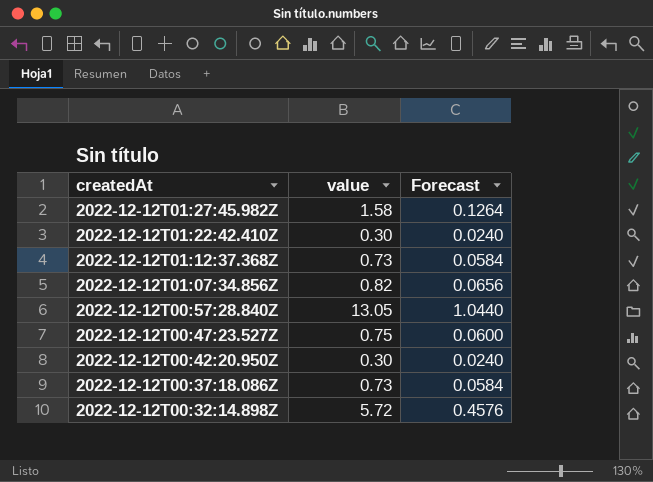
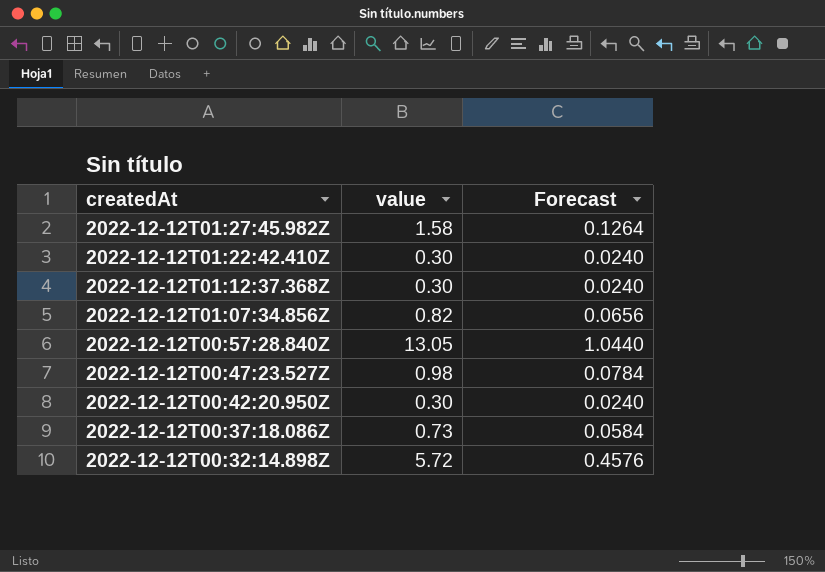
2022-12-12T01:12:37.368Z | value: 0.73 -> 0.30
2022-12-12T01:12:37.368Z | Forecast: 0.0584 -> 0.0240
2022-12-12T00:47:23.527Z | value: 0.75 -> 0.98
2022-12-12T00:47:23.527Z | Forecast: 0.0600 -> 0.0784

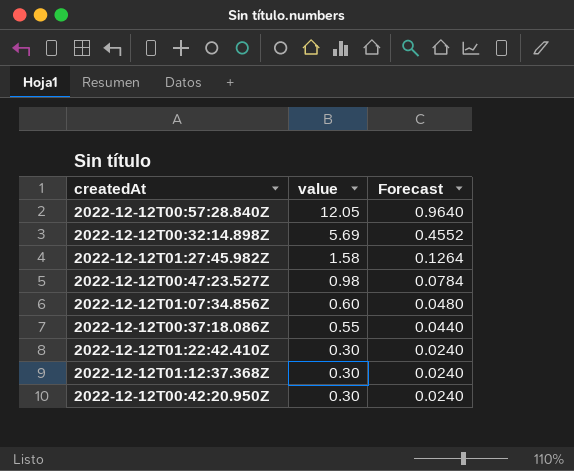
row order: createdAt descending -> value descending
2022-12-12T00:57:28.840Z | value: 13.05 -> 12.05
2022-12-12T00:57:28.840Z | Forecast: 1.0440 -> 0.9640
2022-12-12T00:32:14.898Z | value: 5.72 -> 5.69
2022-12-12T00:32:14.898Z | Forecast: 0.4576 -> 0.4552
2022-12-12T01:07:34.856Z | value: 0.82 -> 0.60
2022-12-12T01:07:34.856Z | Forecast: 0.0656 -> 0.0480
2022-12-12T00:37:18.086Z | value: 0.73 -> 0.55
2022-12-12T00:37:18.086Z | Forecast: 0.0584 -> 0.0440

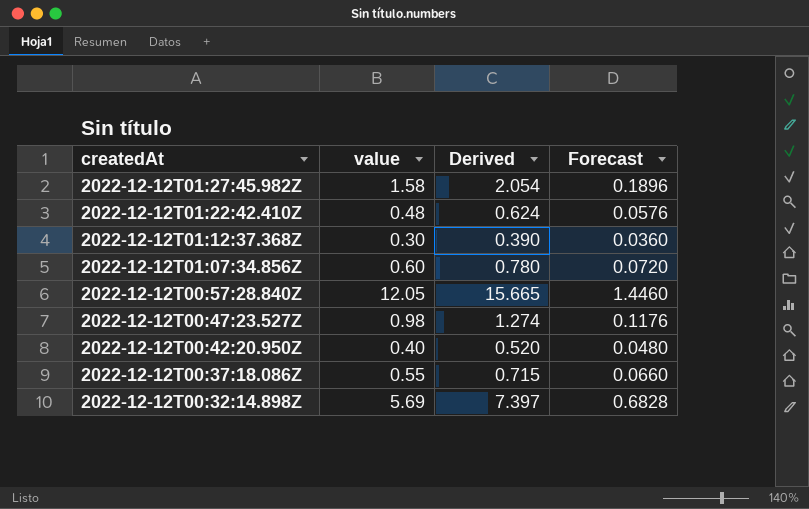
row order: value descending -> createdAt descending
column Derived | formula: none -> [value] * 1.3
column Forecast | formula: [value] * 0.08 -> [value] * 0.12
2022-12-12T01:22:42.410Z | value: 0.30 -> 0.48
2022-12-12T00:42:20.950Z | value: 0.30 -> 0.40

